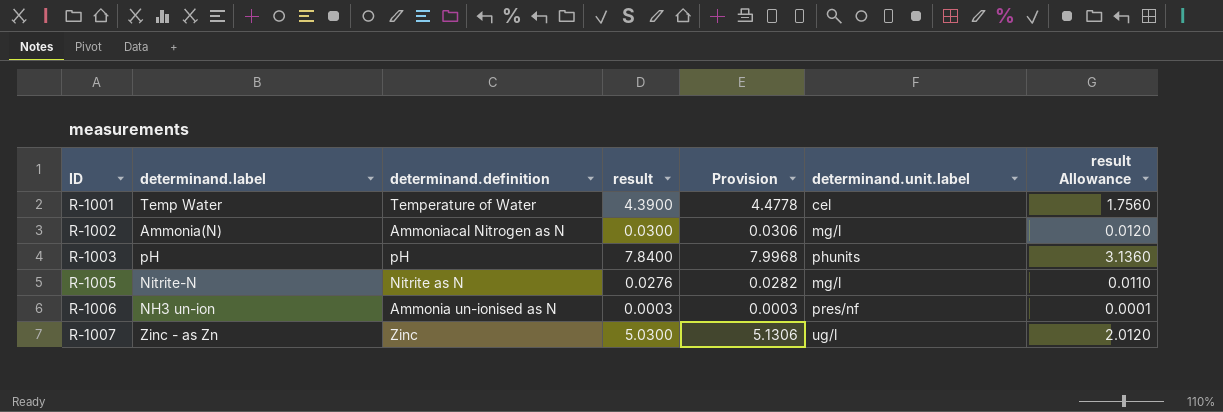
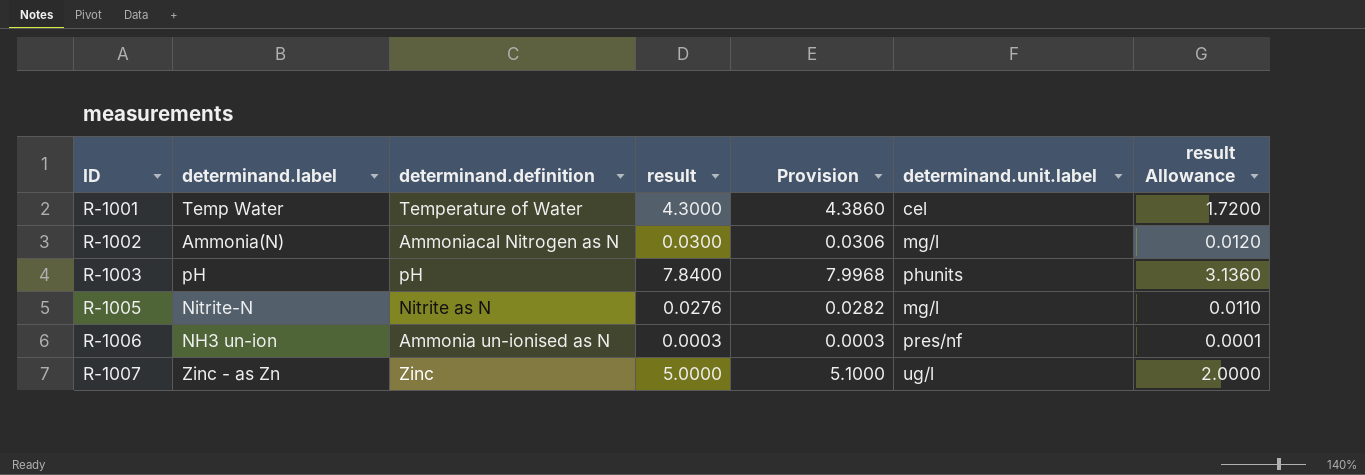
R-1001 | result: 4.3900 -> 4.3000
R-1001 | Provision: 4.4778 -> 4.3860
R-1001 | result Allowance: 1.7560 -> 1.7200
R-1007 | result: 5.0300 -> 5.0000
R-1007 | Provision: 5.1306 -> 5.1000
R-1007 | result Allowance: 2.0120 -> 2.0000

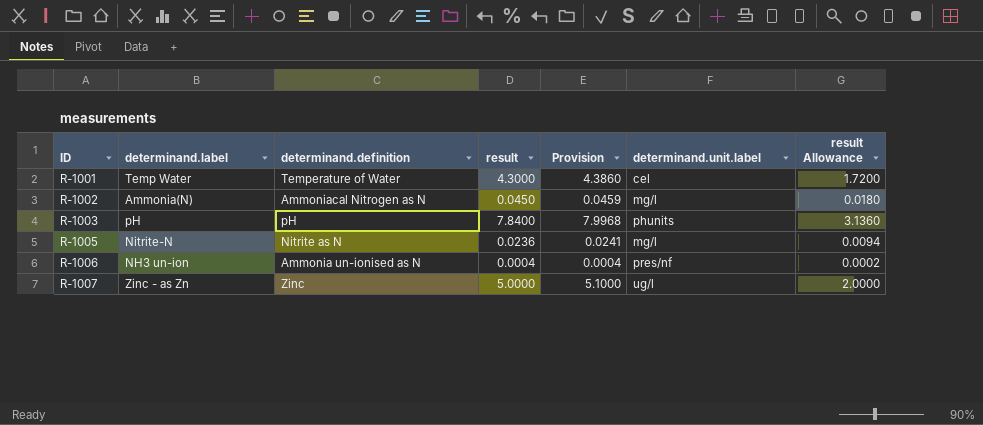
R-1002 | result: 0.0300 -> 0.0450
R-1002 | Provision: 0.0306 -> 0.0459
R-1002 | result Allowance: 0.0120 -> 0.0180
R-1005 | result: 0.0276 -> 0.0236
R-1005 | Provision: 0.0282 -> 0.0241
R-1005 | result Allowance: 0.0110 -> 0.0094
R-1006 | result: 0.0003 -> 0.0004
R-1006 | Provision: 0.0003 -> 0.0004
R-1006 | result Allowance: 0.0001 -> 0.0002

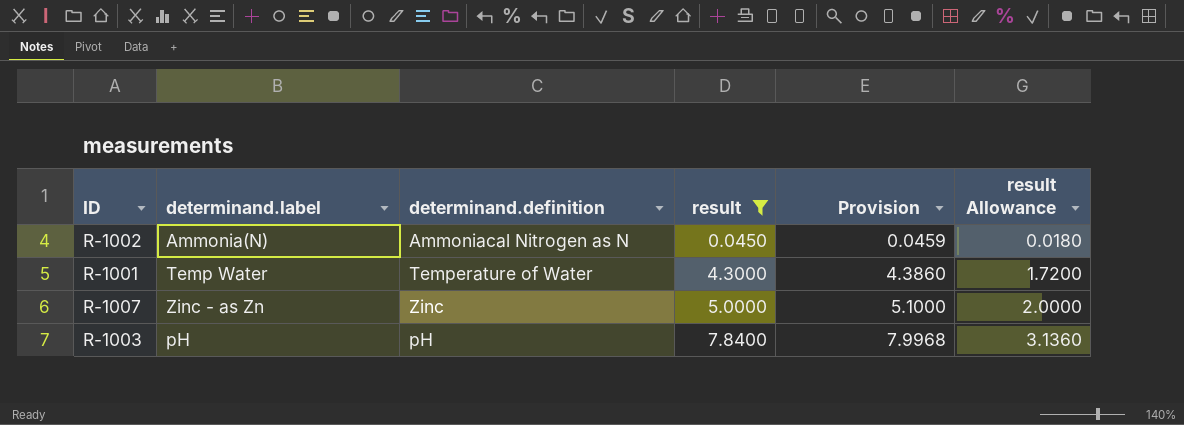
filter: none -> result >= 0.0450
row order: ID ascending -> result ascending
column determinand.unit.label | position: 6 -> none

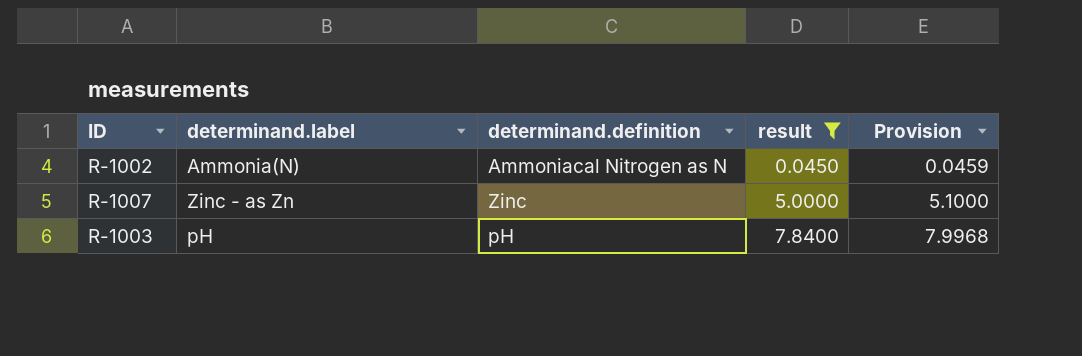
column result Allowance | formula: [result] * 0.4 -> none
row R-1001: Temp Water | Temperature of Water | 4.3000 | 4.3860 | 1.7200 -> none

